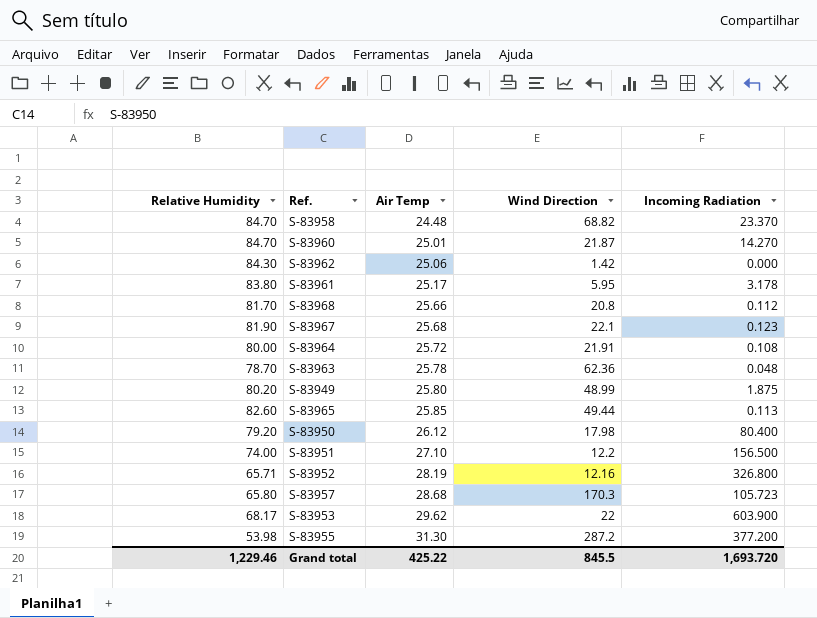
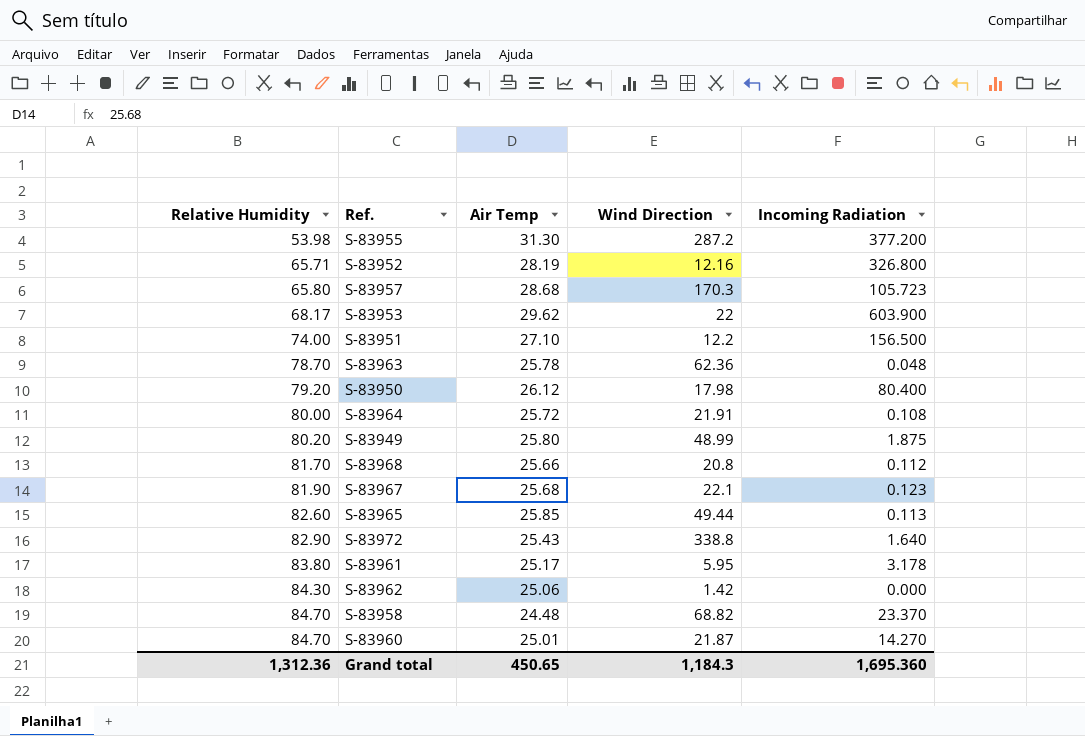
row order: Air Temp ascending -> Relative Humidity ascending
row S-83972: none -> 82.90 | 25.43 | 338.8 | 1.640
Grand total | Relative Humidity: 1,229.46 -> 1,312.36
Grand total | Air Temp: 425.22 -> 450.65
Grand total | Wind Direction: 845.5 -> 1,184.3
Grand total | Incoming Radiation: 1,693.720 -> 1,695.360

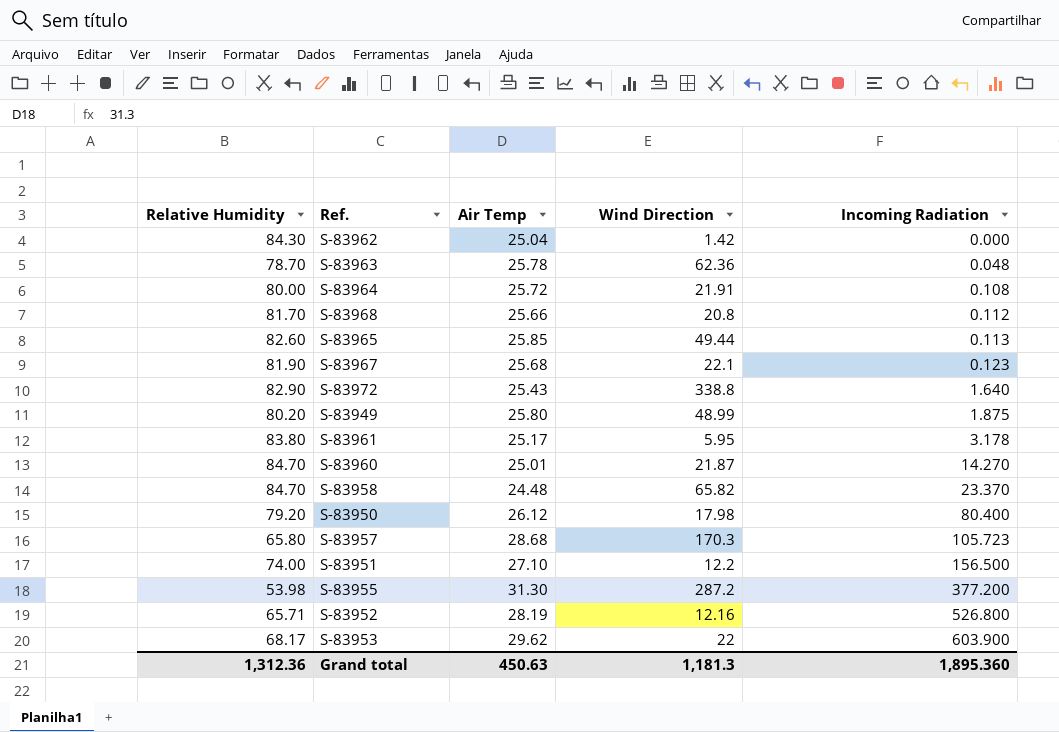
row order: Relative Humidity ascending -> Incoming Radiation ascending
S-83962 | Air Temp: 25.06 -> 25.04
S-83958 | Wind Direction: 68.82 -> 65.82
S-83952 | Incoming Radiation: 326.800 -> 526.800
Grand total | Air Temp: 450.65 -> 450.63
Grand total | Wind Direction: 1,184.3 -> 1,181.3
Grand total | Incoming Radiation: 1,695.360 -> 1,895.360

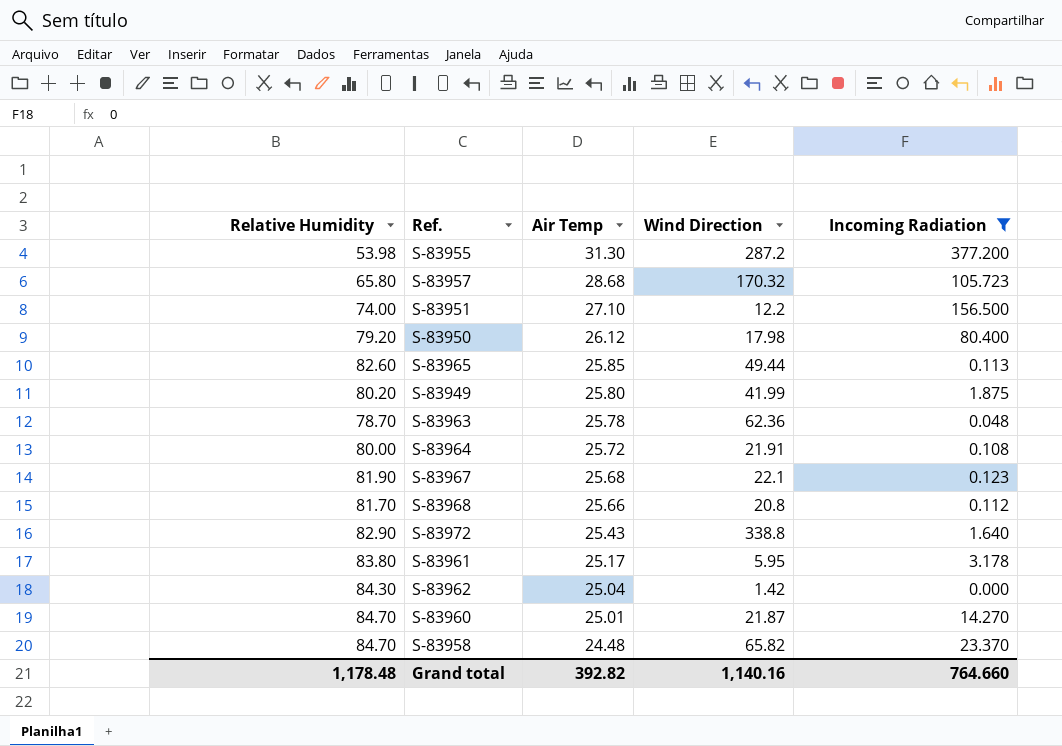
filter: none -> Incoming Radiation <= 377.200
row order: Incoming Radiation ascending -> Air Temp descending
S-83957 | Wind Direction: 170.3 -> 170.32
S-83949 | Wind Direction: 48.99 -> 41.99
Grand total | Relative Humidity: 1,312.36 -> 1,178.48
Grand total | Air Temp: 450.63 -> 392.82
Grand total | Wind Direction: 1,181.3 -> 1,140.16
Grand total | Incoming Radiation: 1,895.360 -> 764.660

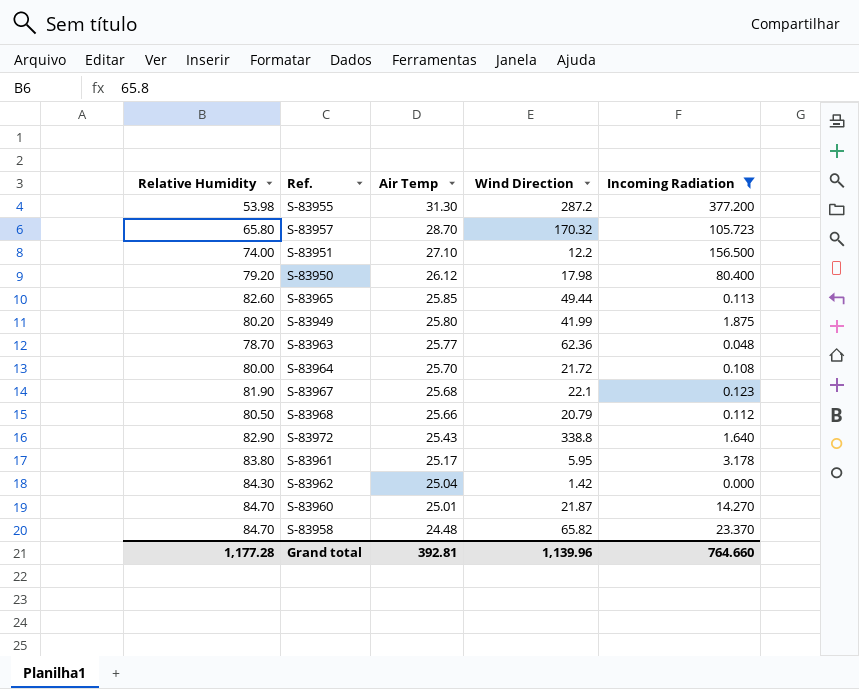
S-83957 | Air Temp: 28.68 -> 28.70
S-83963 | Air Temp: 25.78 -> 25.77
S-83964 | Air Temp: 25.72 -> 25.70
S-83964 | Wind Direction: 21.91 -> 21.72
S-83968 | Relative Humidity: 81.70 -> 80.50
S-83968 | Wind Direction: 20.8 -> 20.79
Grand total | Relative Humidity: 1,178.48 -> 1,177.28
Grand total | Air Temp: 392.82 -> 392.81
Grand total | Wind Direction: 1,140.16 -> 1,139.96

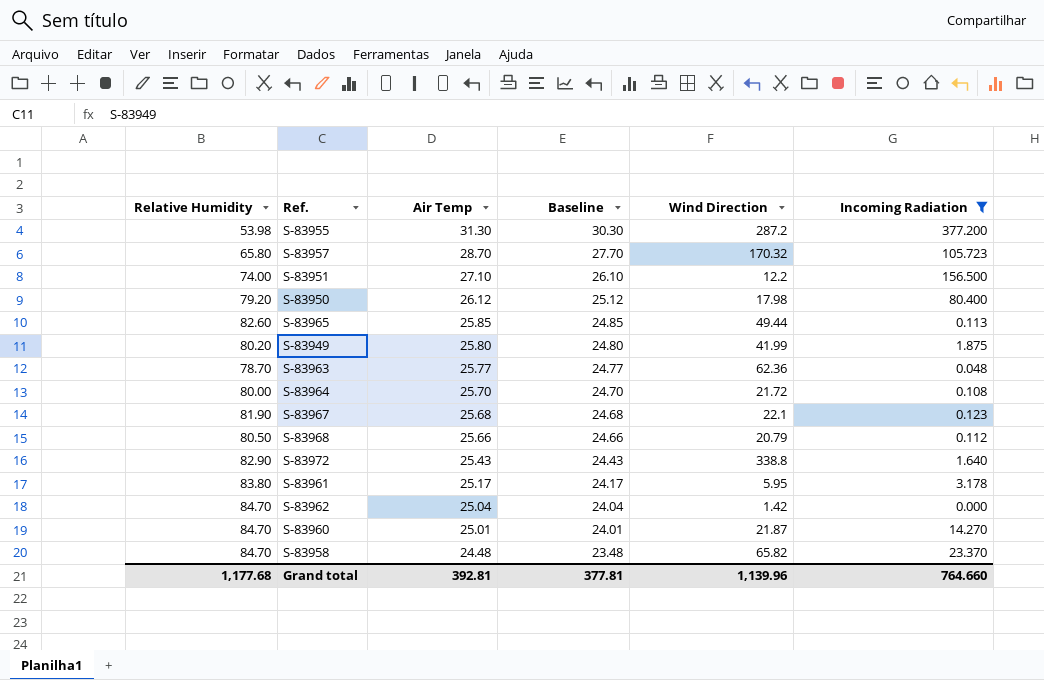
column Baseline | formula: none -> [Air Temp] - 1
S-83962 | Relative Humidity: 84.30 -> 84.70
Grand total | Relative Humidity: 1,177.28 -> 1,177.68

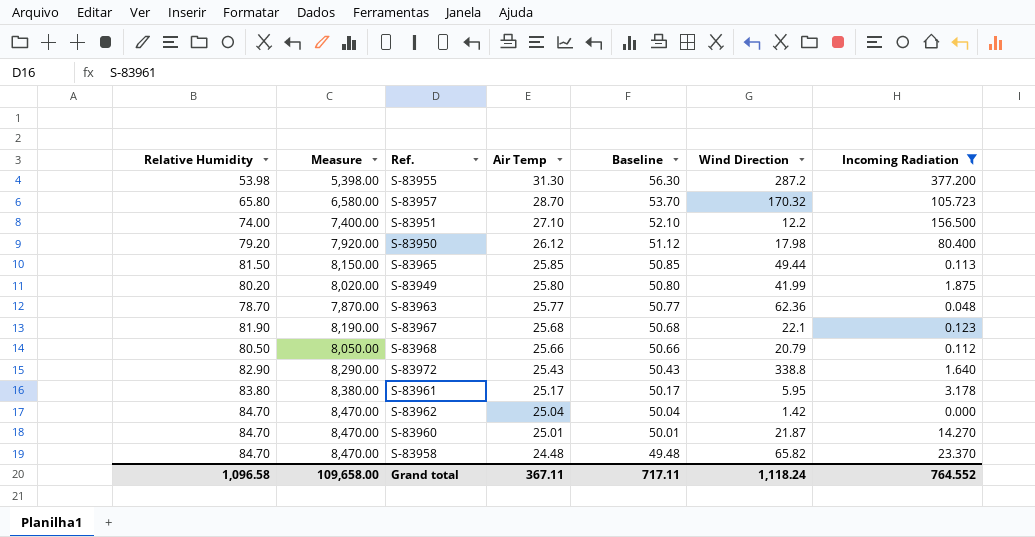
column Measure | formula: none -> [Relative Humidity] * 100
column Baseline | formula: [Air Temp] - 1 -> [Air Temp] + 25
row S-83964: 80.00 | 25.70 | 24.70 | 21.72 | 0.108 -> none
S-83965 | Relative Humidity: 82.60 -> 81.50
Grand total | Relative Humidity: 1,177.68 -> 1,096.58
Grand total | Air Temp: 392.81 -> 367.11
Grand total | Baseline: 377.81 -> 717.11
Grand total | Wind Direction: 1,139.96 -> 1,118.24
Grand total | Incoming Radiation: 764.660 -> 764.552

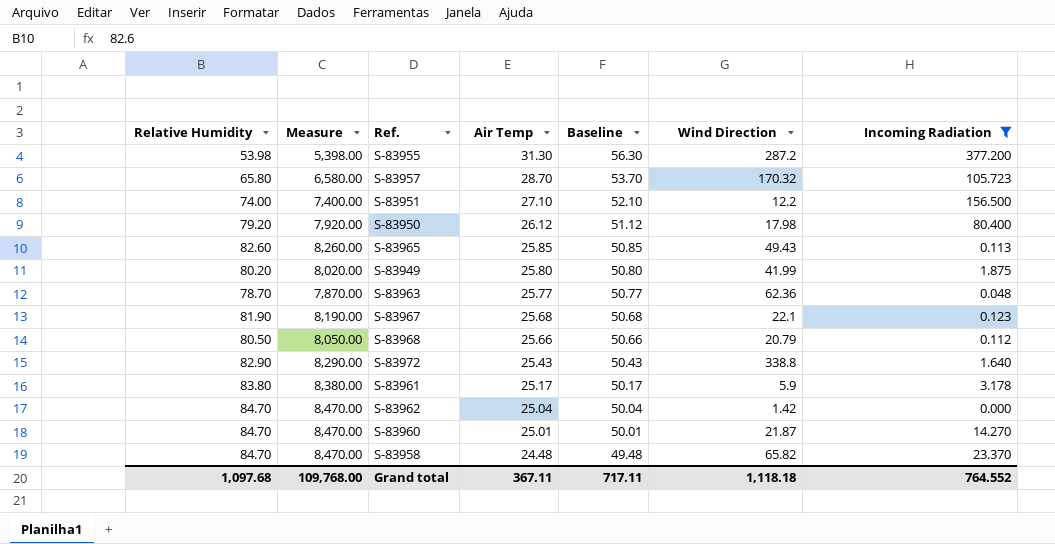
S-83965 | Relative Humidity: 81.50 -> 82.60
S-83965 | Measure: 8,150.00 -> 8,260.00
S-83965 | Wind Direction: 49.44 -> 49.43
S-83961 | Wind Direction: 5.95 -> 5.9
Grand total | Relative Humidity: 1,096.58 -> 1,097.68
Grand total | Measure: 109,658.00 -> 109,768.00
Grand total | Wind Direction: 1,118.24 -> 1,118.18

